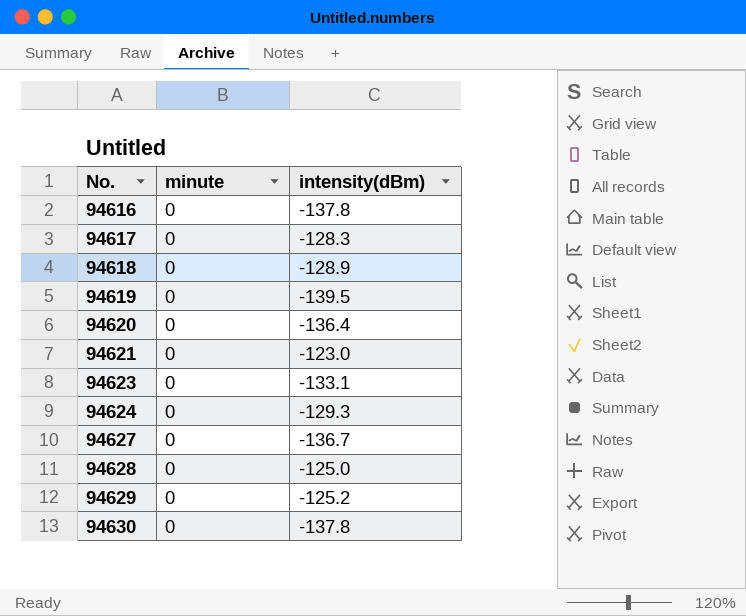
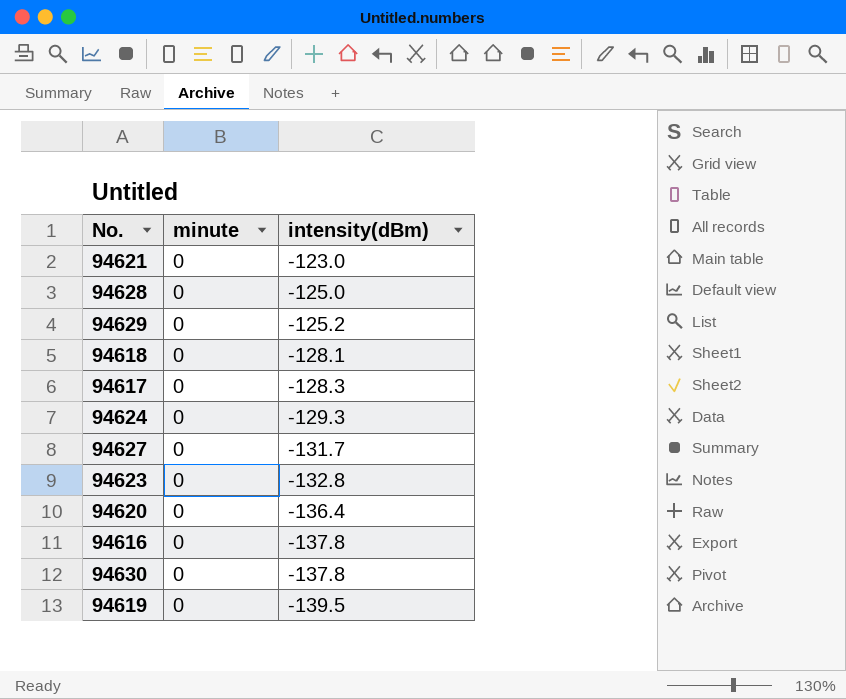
row order: No. ascending -> intensity(dBm) descending
94618 | intensity(dBm): -128.9 -> -128.1
94627 | intensity(dBm): -136.7 -> -131.7
94623 | intensity(dBm): -133.1 -> -132.8

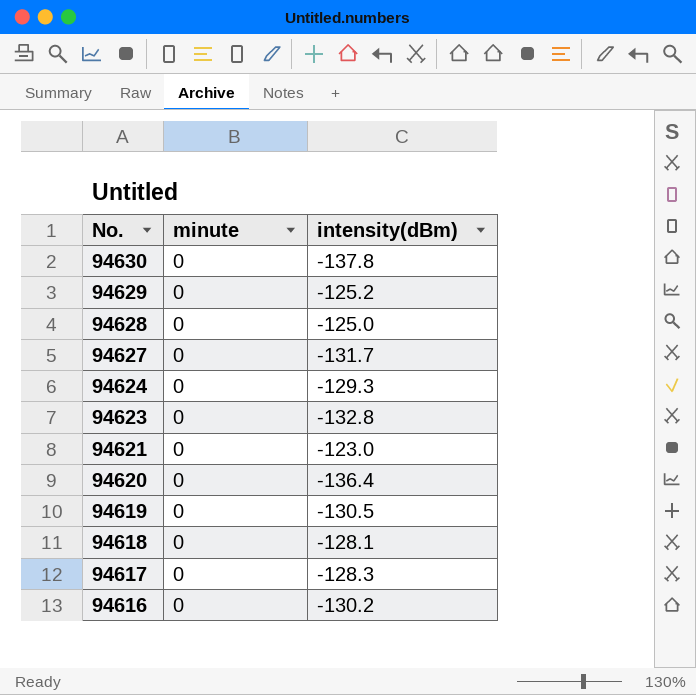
row order: intensity(dBm) descending -> No. descending
94619 | intensity(dBm): -139.5 -> -130.5
94616 | intensity(dBm): -137.8 -> -130.2

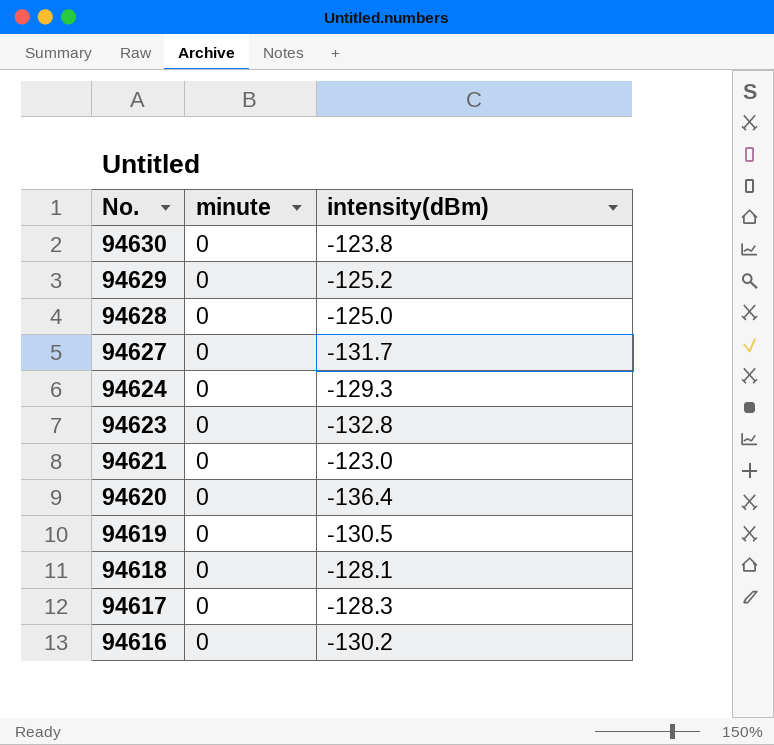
94630 | intensity(dBm): -137.8 -> -123.8

